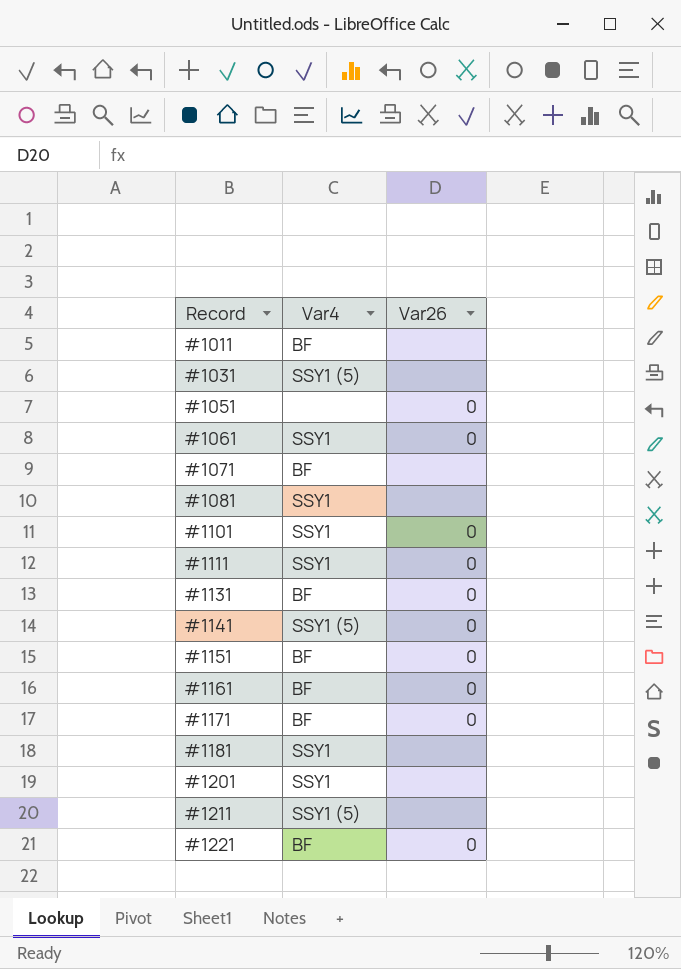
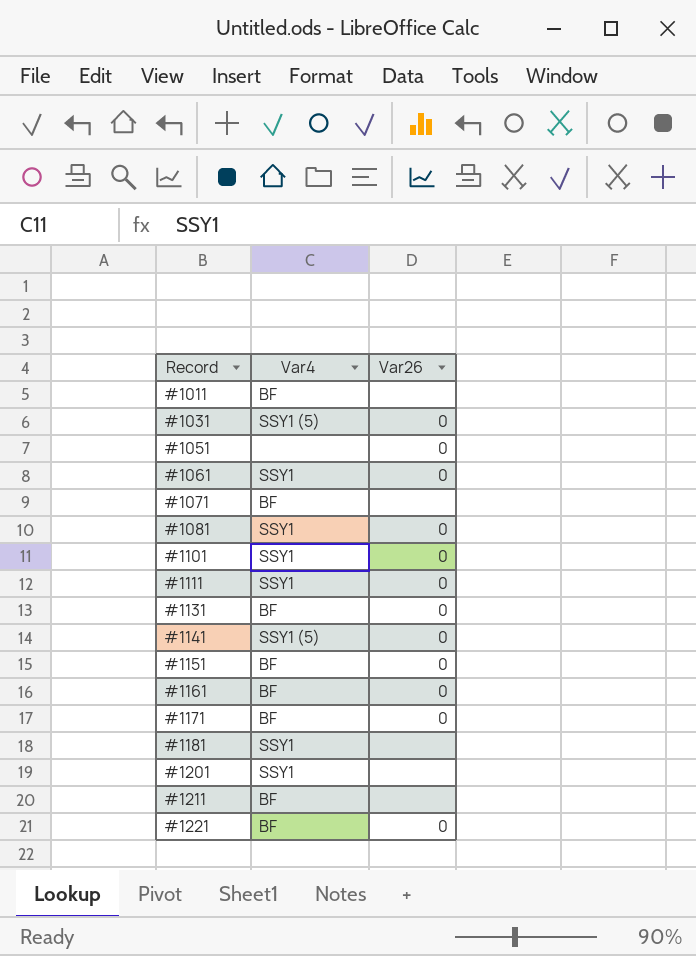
#1031 | Var26: none -> 0
#1081 | Var26: none -> 0
#1211 | Var4: SSY1 (5) -> BF

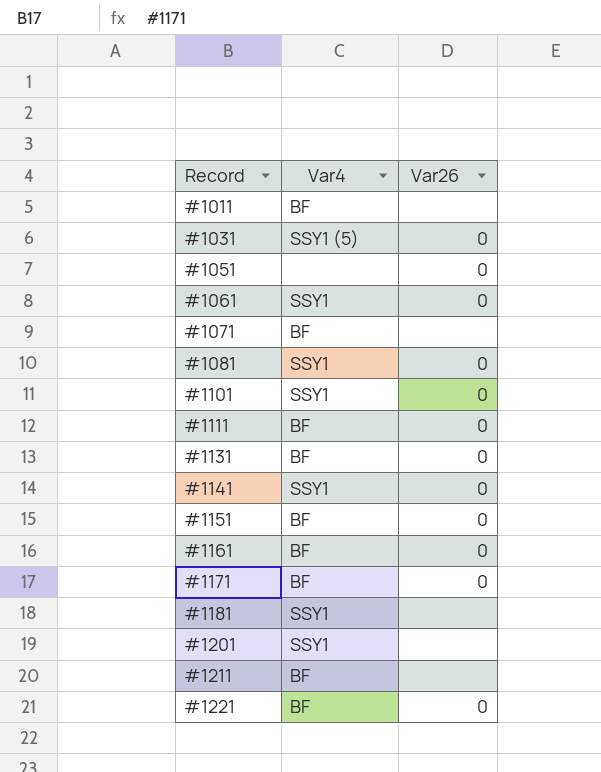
#1111 | Var4: SSY1 -> BF
#1141 | Var4: SSY1 (5) -> SSY1

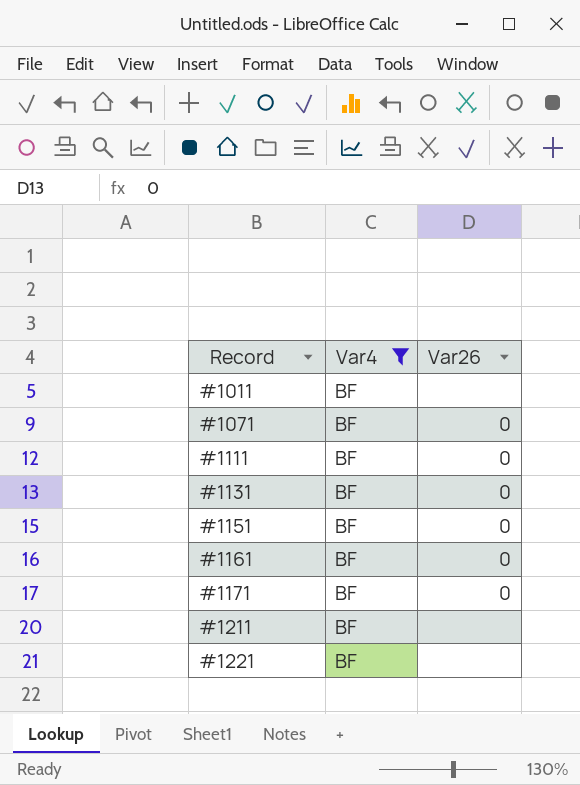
filter: none -> Var4 = BF
#1071 | Var26: none -> 0
#1221 | Var26: 0 -> none

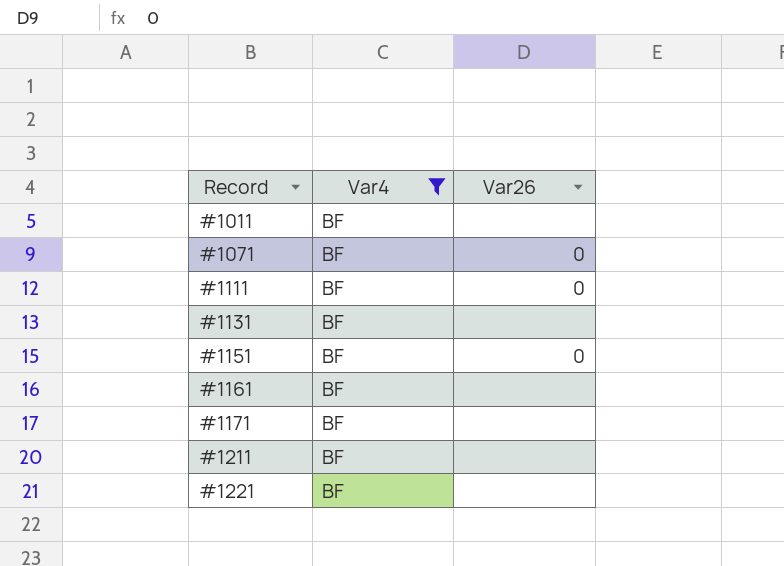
#1131 | Var26: 0 -> none
#1161 | Var26: 0 -> none
#1171 | Var26: 0 -> none

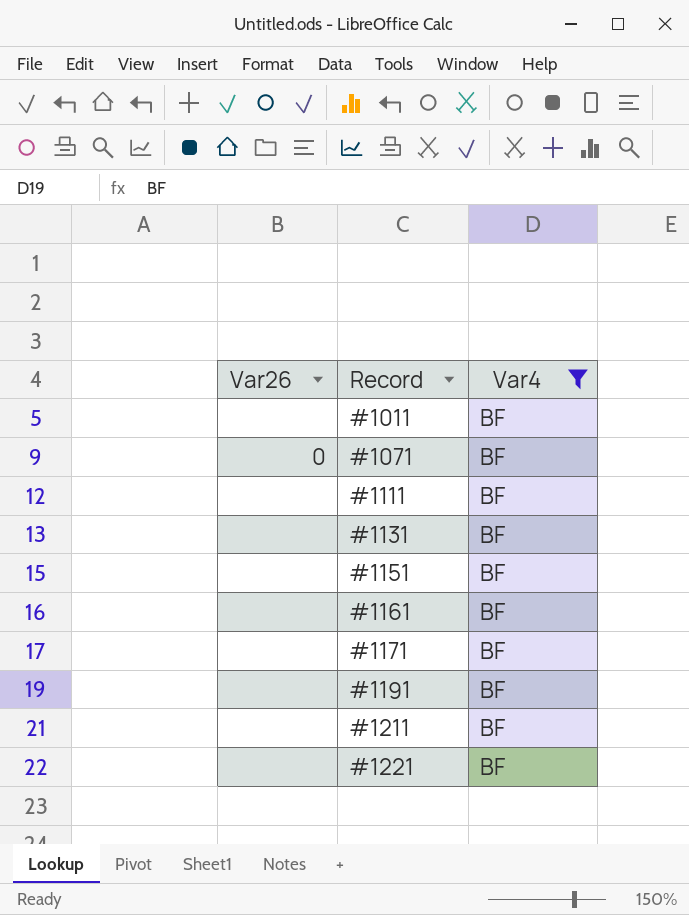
column Var26 | position: 3 -> 1
#1111 | Var26: 0 -> none
#1151 | Var26: 0 -> none
row #1191: none -> none | BF

